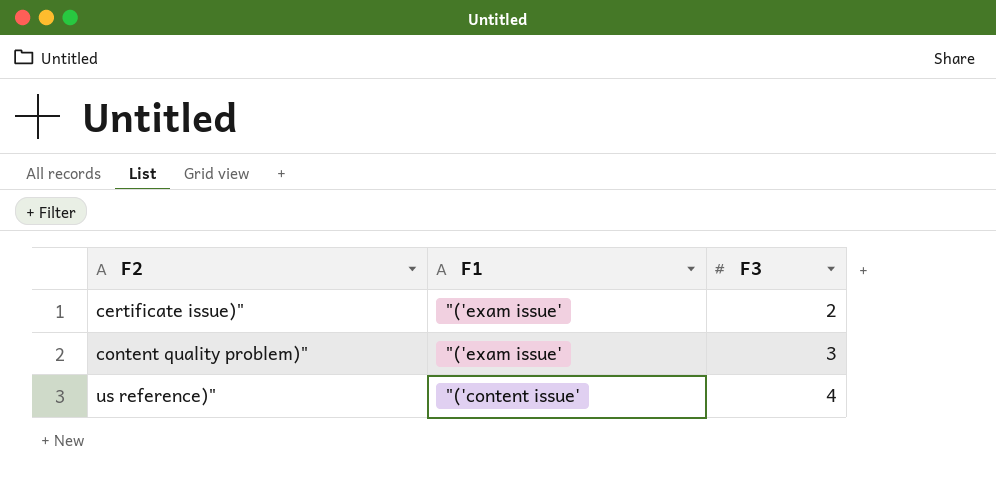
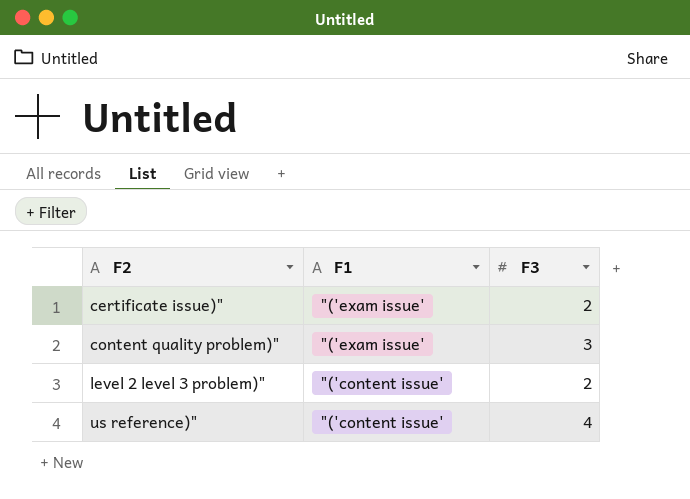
row level 2 level 3 problem)": none -> "('content issue' | 2

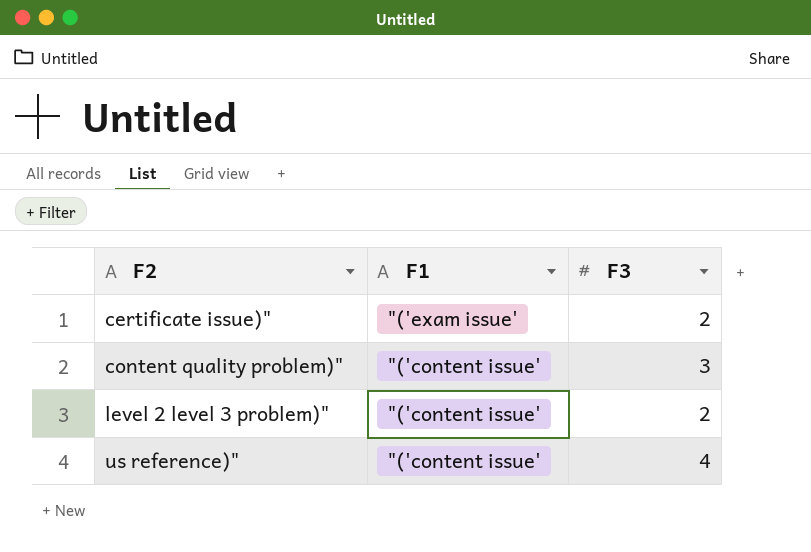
content quality problem)" | F1: "('exam issue' -> "('content issue'

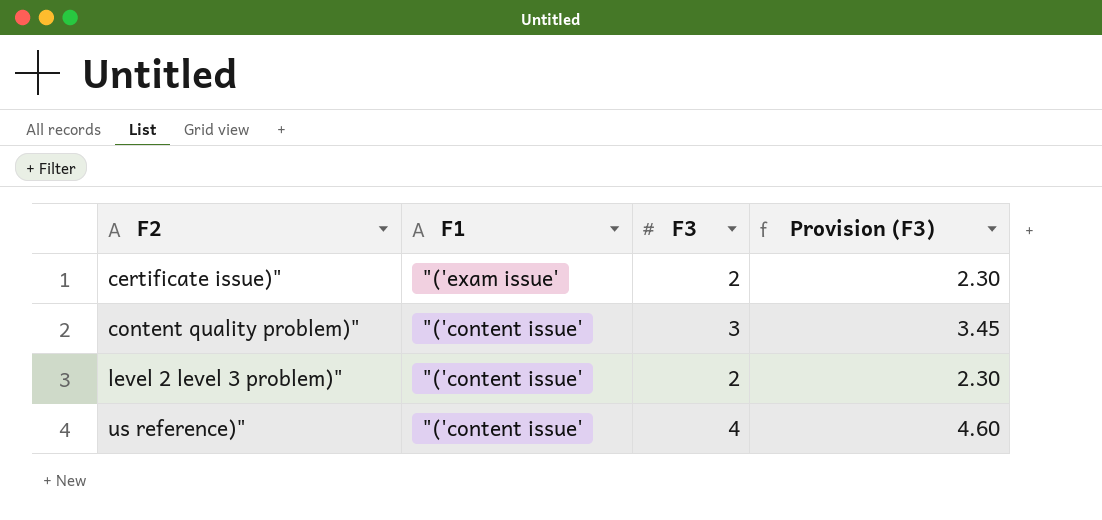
column Provision (F3) | formula: none -> [F3] * 1.15

